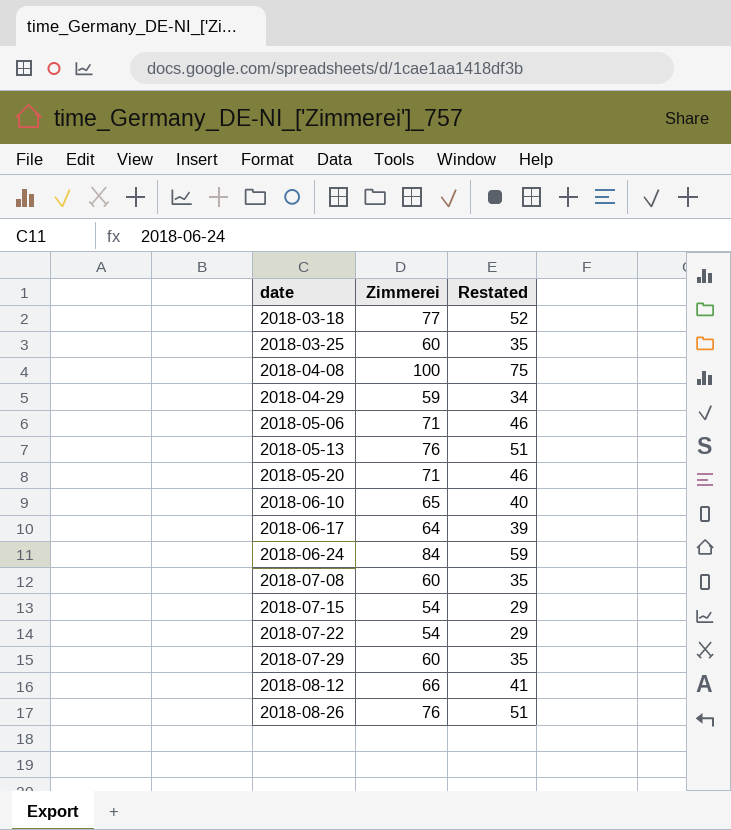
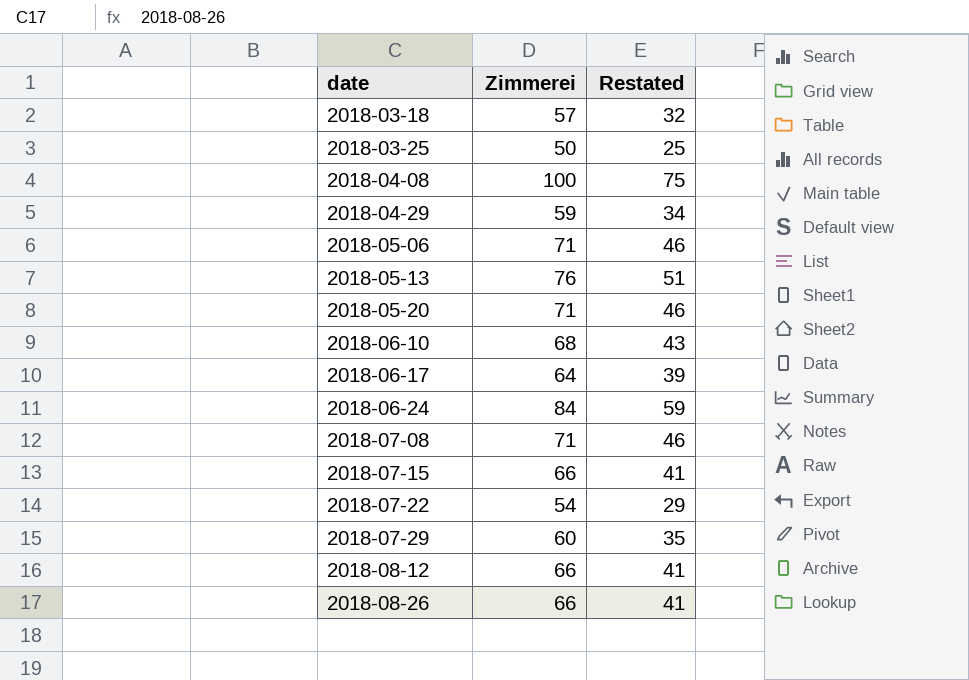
2018-03-18 | Zimmerei: 77 -> 57
2018-03-18 | Restated: 52 -> 32
2018-03-25 | Zimmerei: 60 -> 50
2018-03-25 | Restated: 35 -> 25
2018-06-10 | Zimmerei: 65 -> 68
2018-06-10 | Restated: 40 -> 43
2018-07-08 | Zimmerei: 60 -> 71
2018-07-08 | Restated: 35 -> 46
2018-07-15 | Zimmerei: 54 -> 66
2018-07-15 | Restated: 29 -> 41
2018-08-26 | Zimmerei: 76 -> 66
2018-08-26 | Restated: 51 -> 41

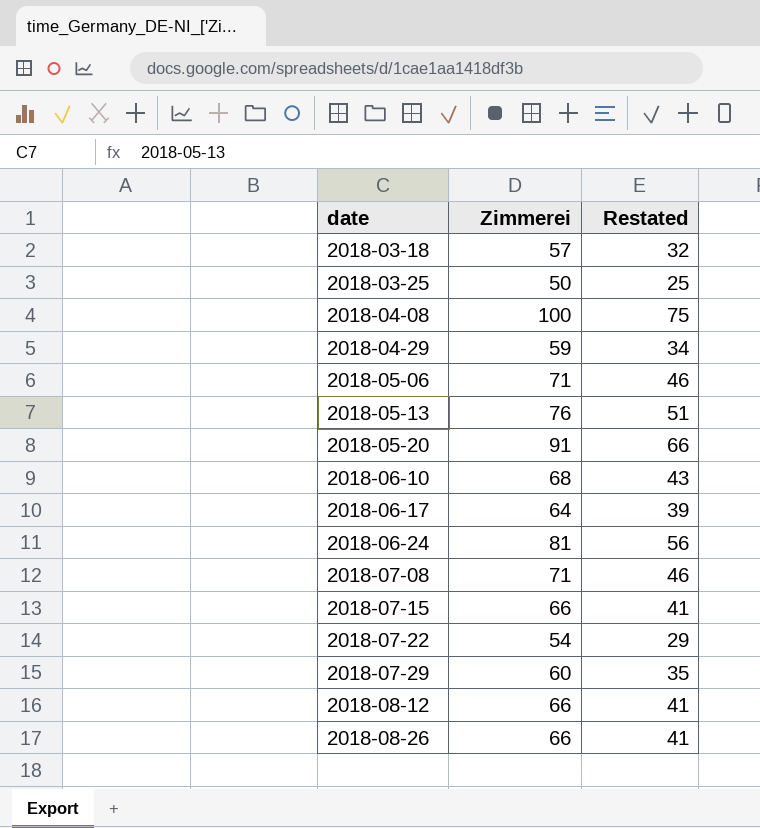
2018-05-20 | Zimmerei: 71 -> 91
2018-05-20 | Restated: 46 -> 66
2018-06-24 | Zimmerei: 84 -> 81
2018-06-24 | Restated: 59 -> 56

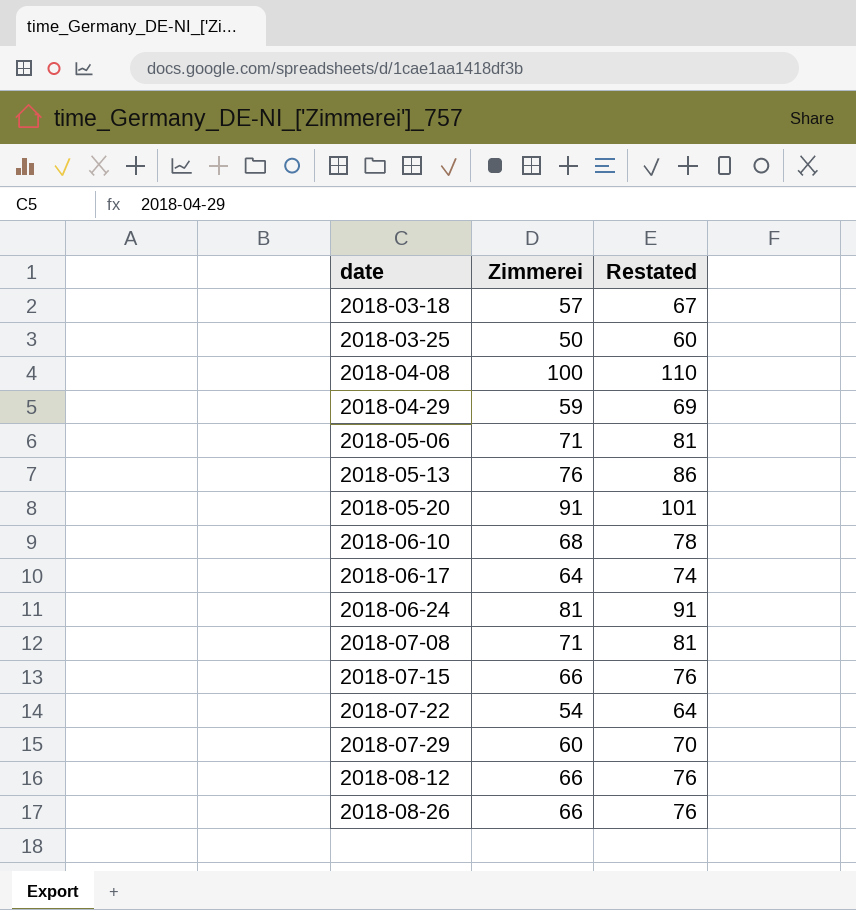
column Restated | formula: [Zimmerei] - 25 -> [Zimmerei] + 10

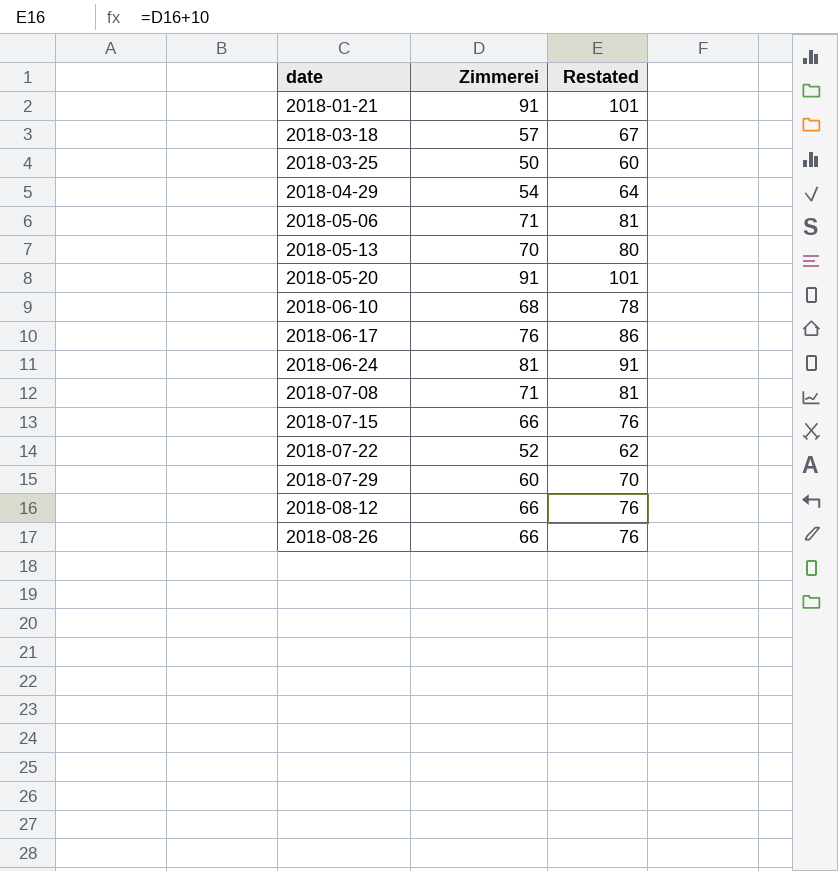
row 2018-04-08: 100 | 110 -> none
row 2018-01-21: none -> 91 | 101
2018-04-29 | Zimmerei: 59 -> 54
2018-04-29 | Restated: 69 -> 64
2018-05-13 | Zimmerei: 76 -> 70
2018-05-13 | Restated: 86 -> 80
2018-06-17 | Zimmerei: 64 -> 76
2018-06-17 | Restated: 74 -> 86
2018-07-22 | Zimmerei: 54 -> 52
2018-07-22 | Restated: 64 -> 62

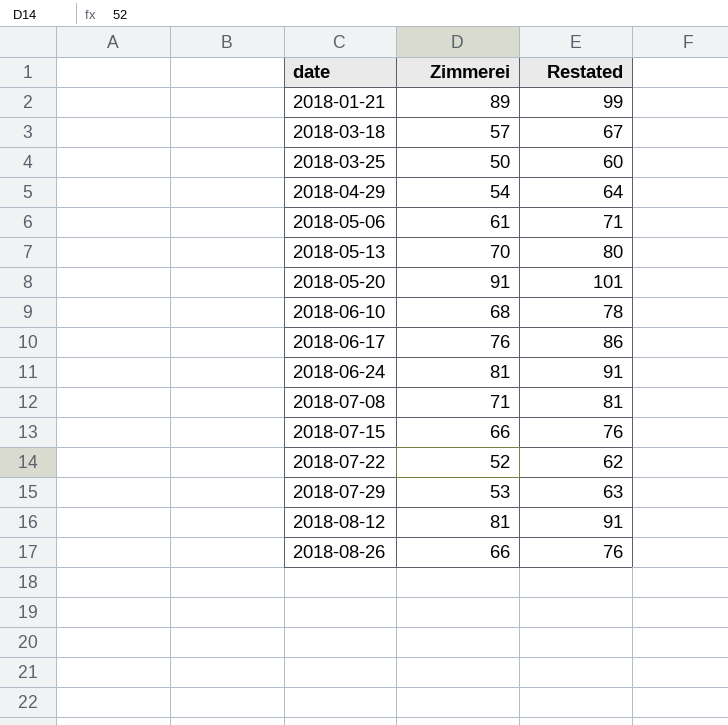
2018-01-21 | Zimmerei: 91 -> 89
2018-01-21 | Restated: 101 -> 99
2018-05-06 | Zimmerei: 71 -> 61
2018-05-06 | Restated: 81 -> 71
2018-07-29 | Zimmerei: 60 -> 53
2018-07-29 | Restated: 70 -> 63
2018-08-12 | Zimmerei: 66 -> 81
2018-08-12 | Restated: 76 -> 91

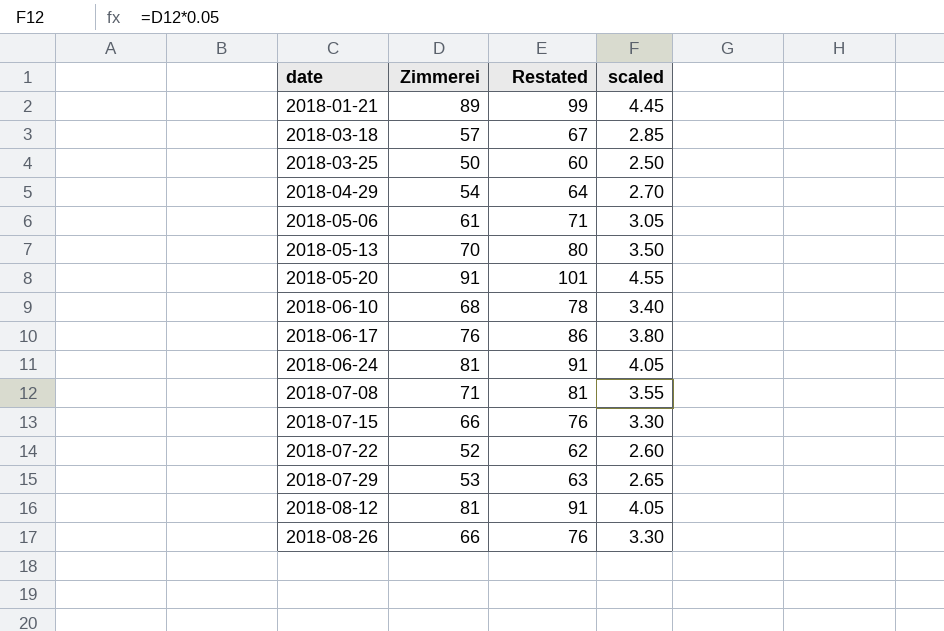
column scaled | formula: none -> [Zimmerei] * 0.05

